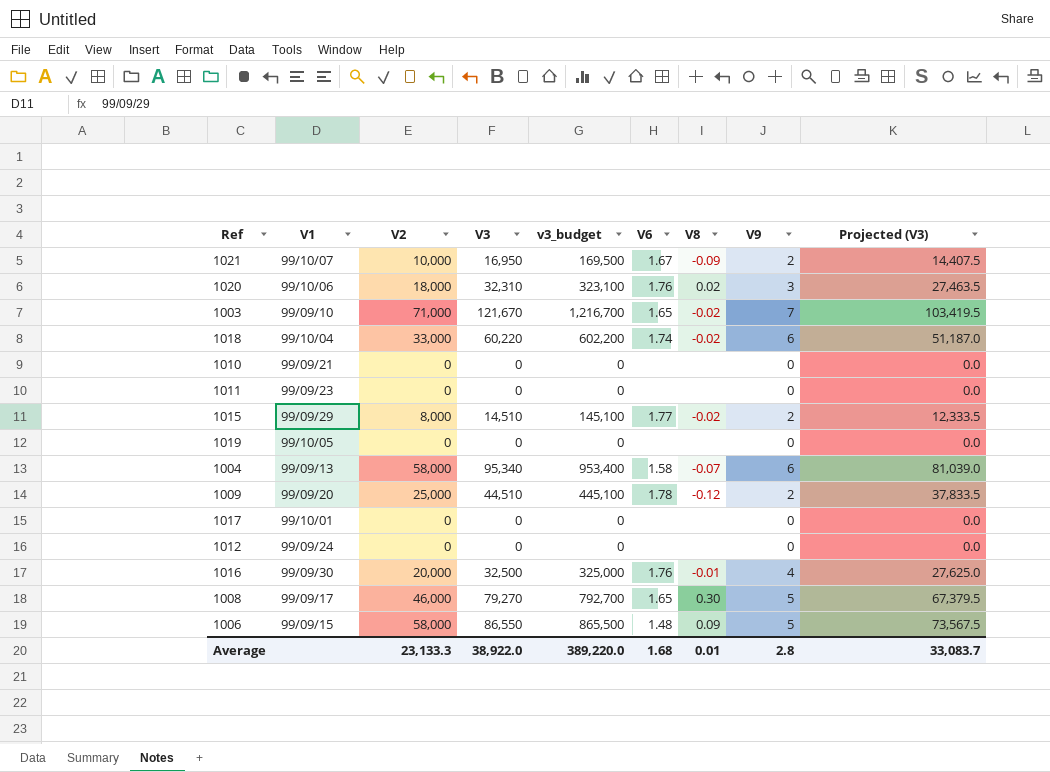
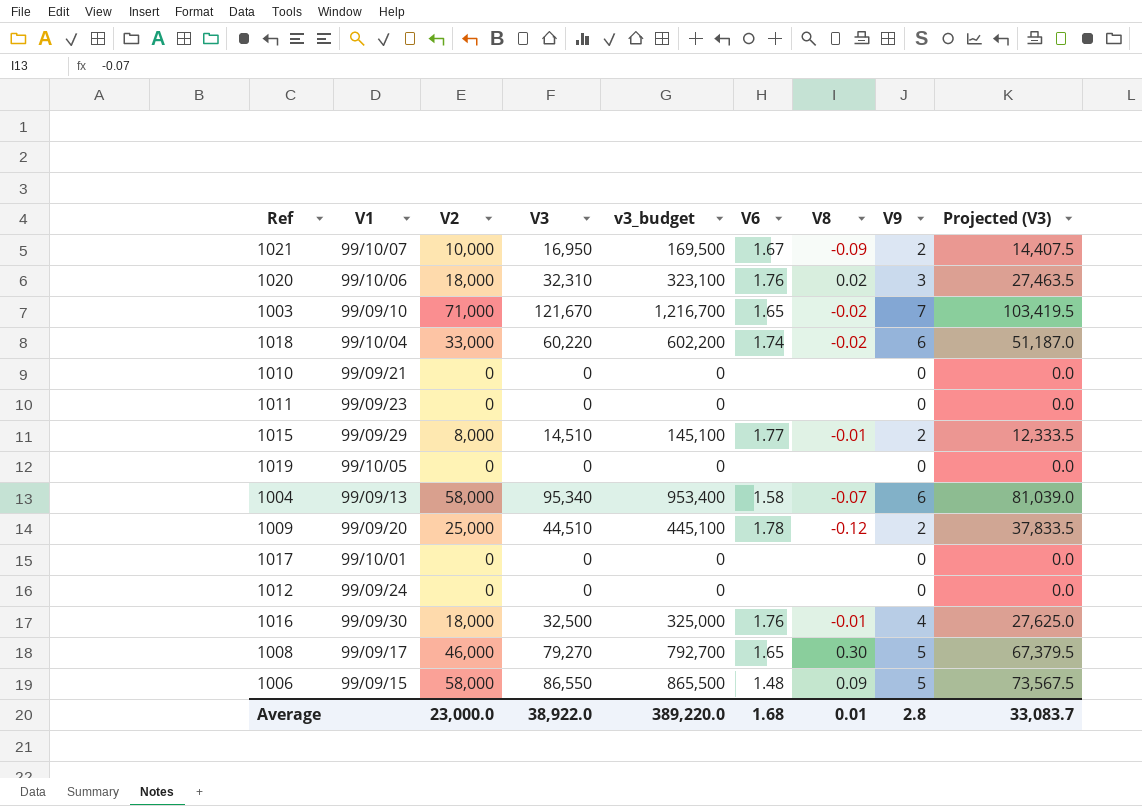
1015 | V8: -0.02 -> -0.01
1016 | V2: 20,000 -> 18,000
Average | V2: 23,133.3 -> 23,000.0

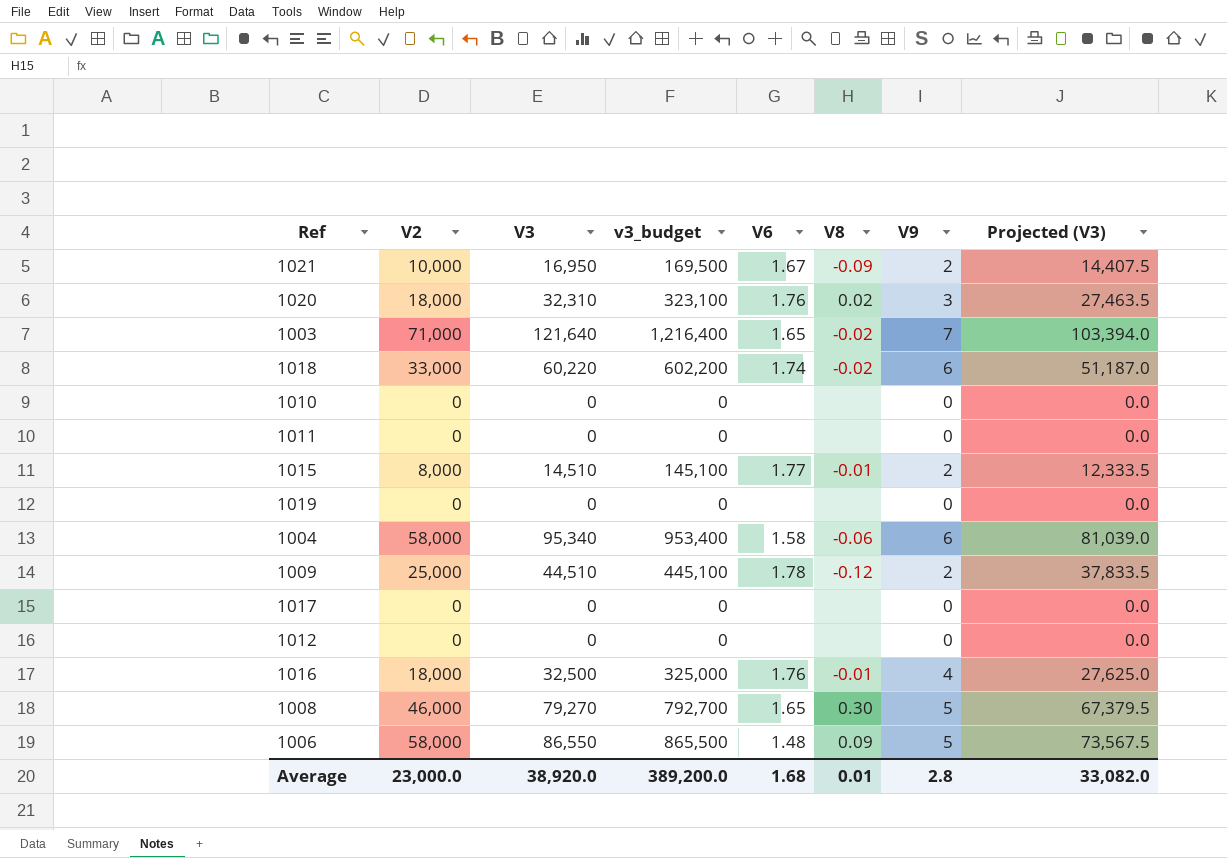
column V1 | position: 2 -> none
1003 | V3: 121,670 -> 121,640
1003 | v3_budget: 1,216,700 -> 1,216,400
1003 | Projected (V3): 103,419.5 -> 103,394.0
1004 | V8: -0.07 -> -0.06
Average | V3: 38,922.0 -> 38,920.0
Average | v3_budget: 389,220.0 -> 389,200.0
Average | Projected (V3): 33,083.7 -> 33,082.0

